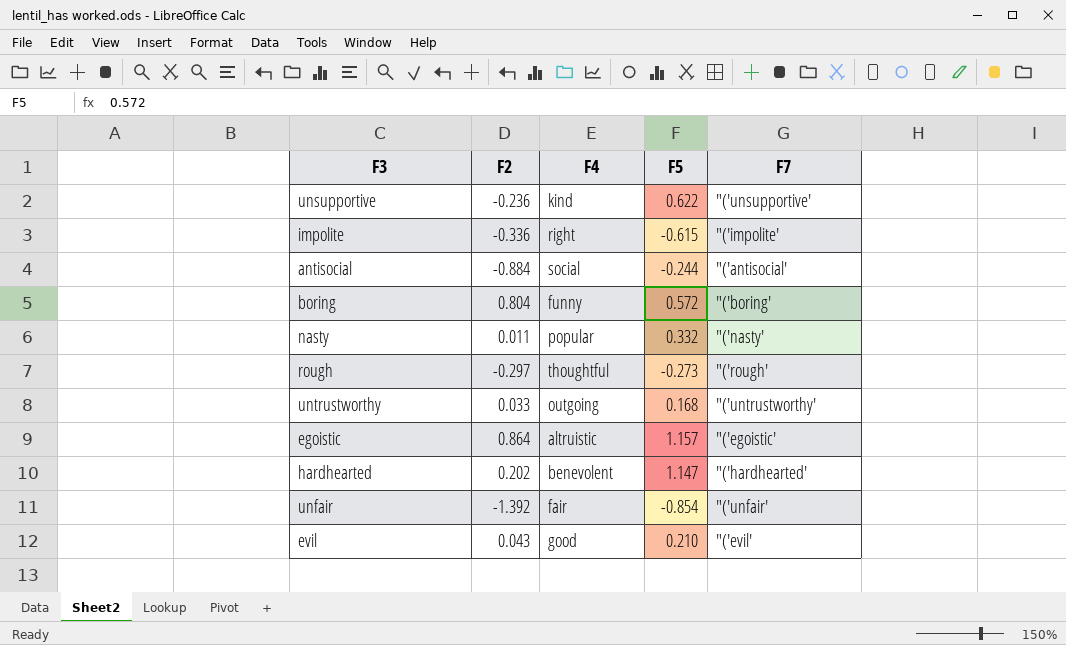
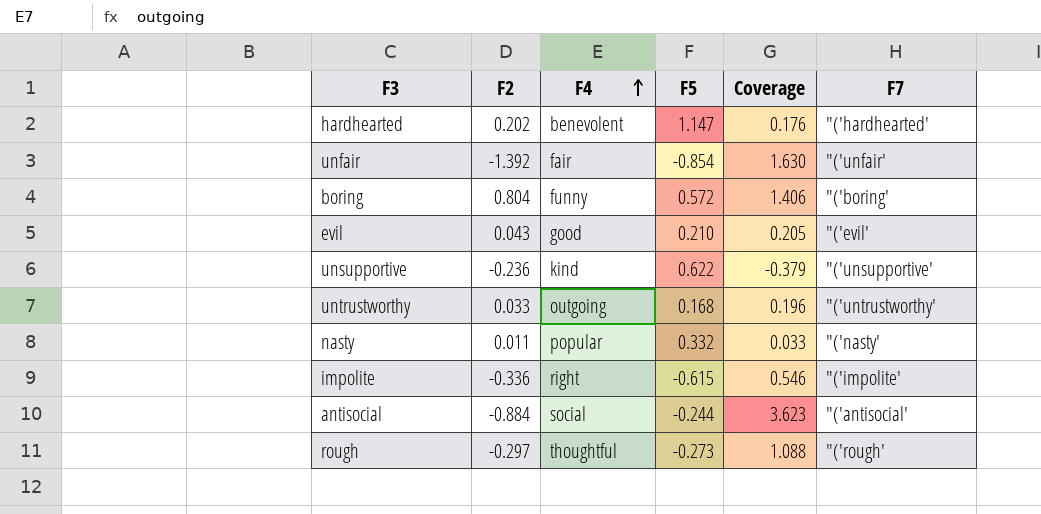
row order: none -> F4 ascending
column Coverage | formula: none -> [F2] / [F5]
row egoistic: 0.864 | altruistic | 1.157 | "('egoistic' -> none

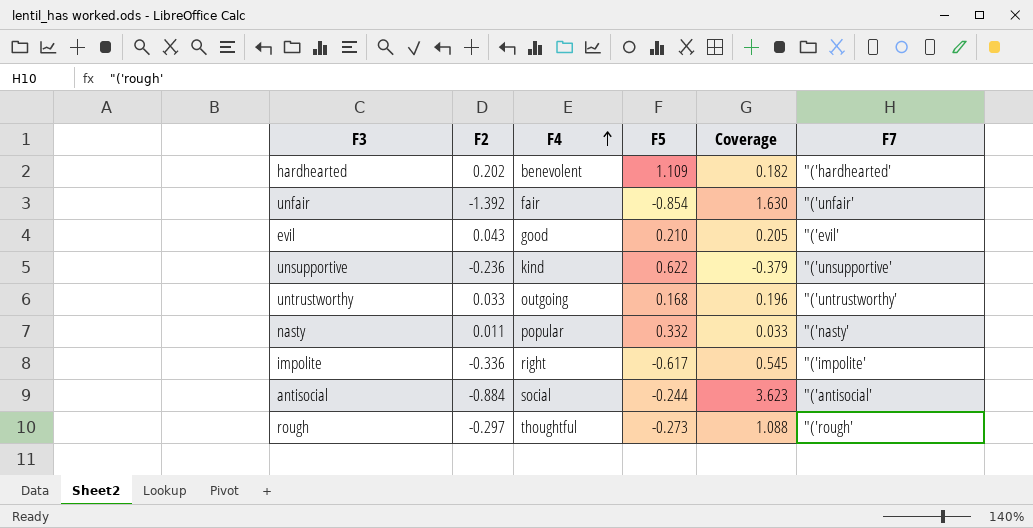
row boring: 0.804 | funny | 0.572 | 1.406 | "('boring' -> none
hardhearted | F5: 1.147 -> 1.109
hardhearted | Coverage: 0.176 -> 0.182
impolite | F5: -0.615 -> -0.617
impolite | Coverage: 0.546 -> 0.545

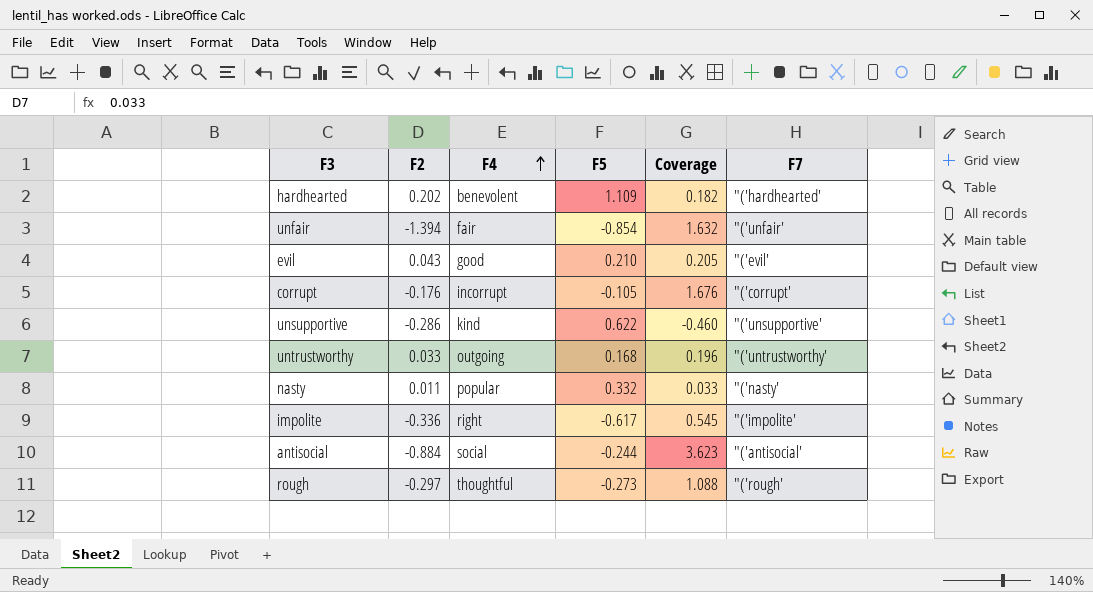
unfair | F2: -1.392 -> -1.394
unfair | Coverage: 1.630 -> 1.632
row corrupt: none -> -0.176 | incorrupt | -0.105 | 1.676 | "('corrupt'
unsupportive | F2: -0.236 -> -0.286
unsupportive | Coverage: -0.379 -> -0.460

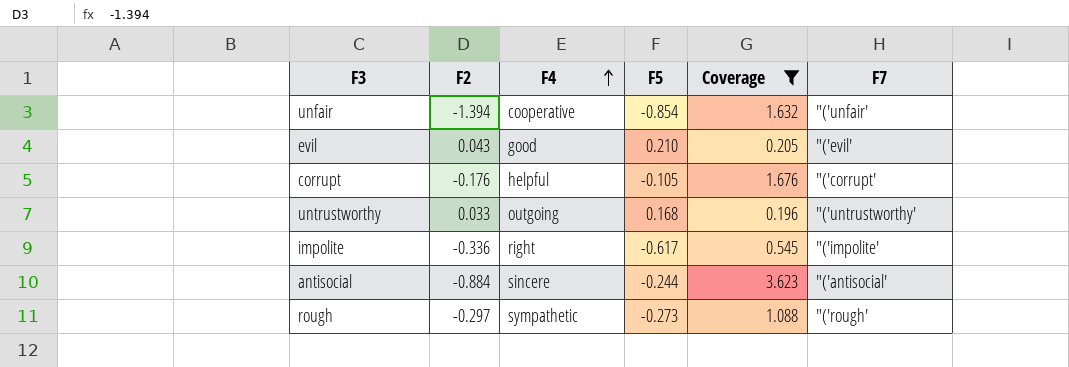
filter: none -> Coverage >= 0.196
unfair | F4: fair -> cooperative
corrupt | F4: incorrupt -> helpful
antisocial | F4: social -> sincere
rough | F4: thoughtful -> sympathetic

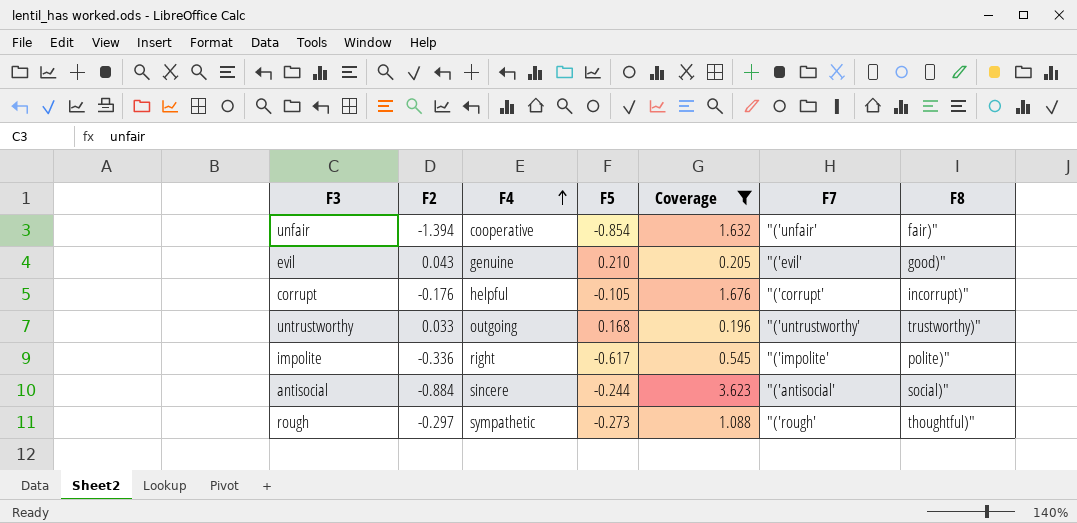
column F8 | position: none -> 7
evil | F4: good -> genuine

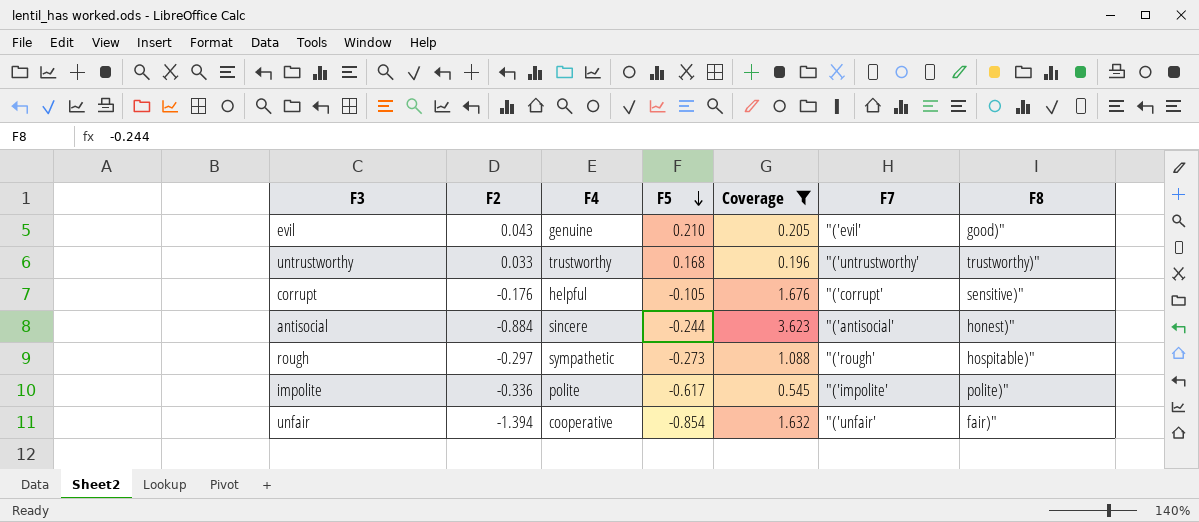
row order: F4 ascending -> F5 descending
untrustworthy | F4: outgoing -> trustworthy
corrupt | F8: incorrupt)" -> sensitive)"
antisocial | F8: social)" -> honest)"
rough | F8: thoughtful)" -> hospitable)"
impolite | F4: right -> polite

